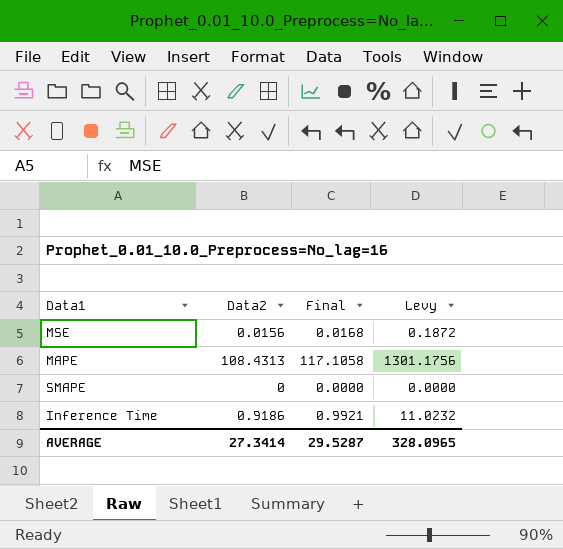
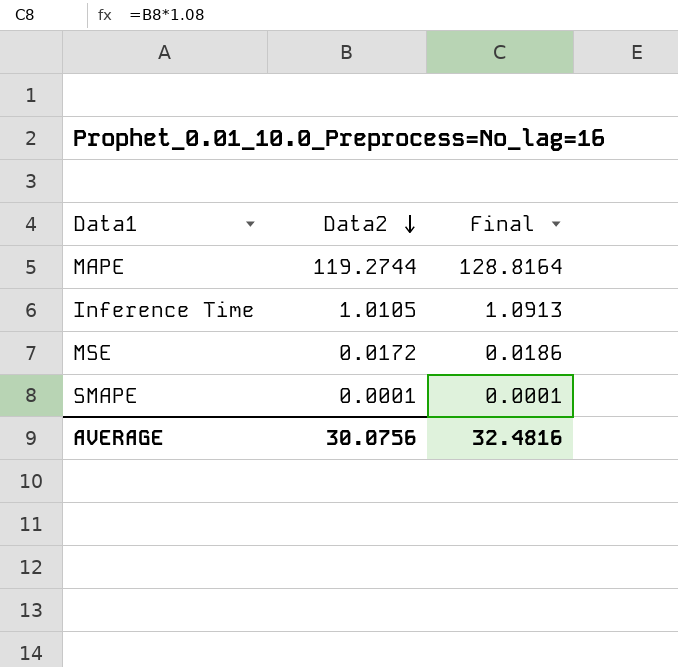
row order: none -> Data2 descending
column Levy | formula: [Data2] * 12 -> none
MAPE | Data2: 108.4313 -> 119.2744
MAPE | Final: 117.1058 -> 128.8164
Inference Time | Data2: 0.9186 -> 1.0105
Inference Time | Final: 0.9921 -> 1.0913
MSE | Data2: 0.0156 -> 0.0172
MSE | Final: 0.0168 -> 0.0186
SMAPE | Data2: 0 -> 0.0001
SMAPE | Final: 0.0000 -> 0.0001
AVERAGE | Data2: 27.3414 -> 30.0756
AVERAGE | Final: 29.5287 -> 32.4816

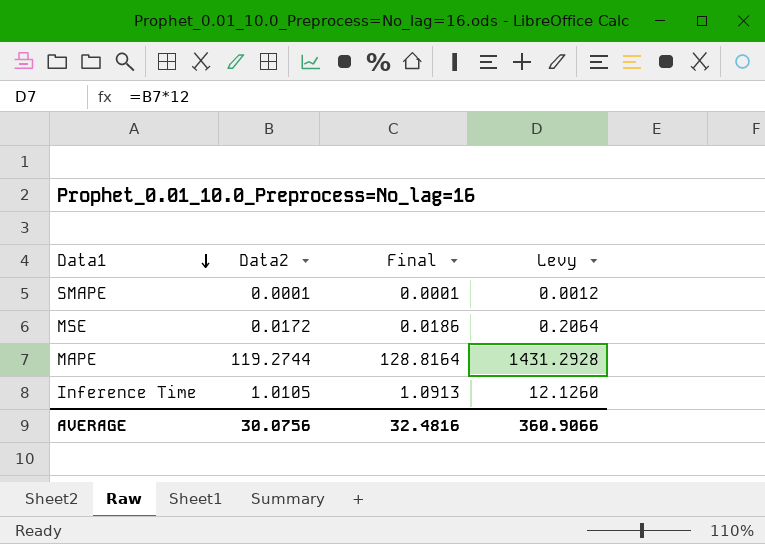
row order: Data2 descending -> Data1 descending
column Levy | formula: none -> [Data2] * 12

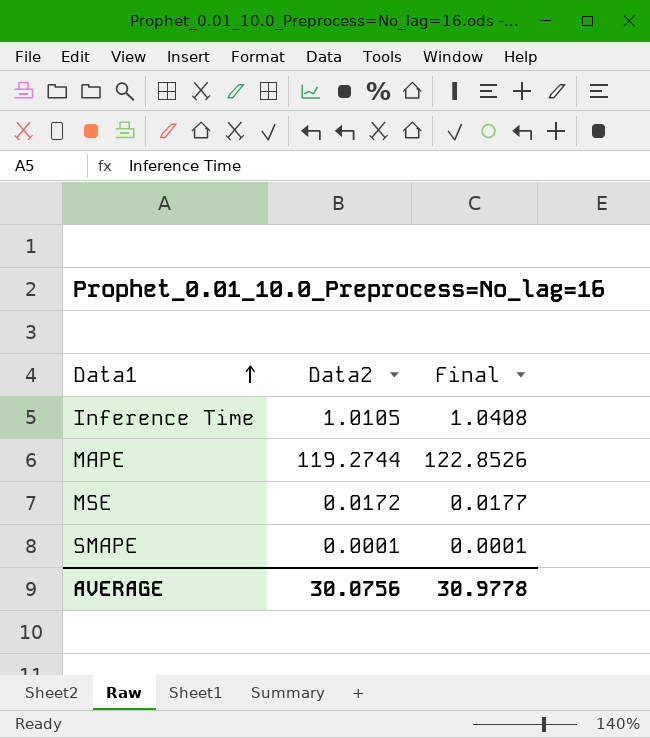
row order: Data1 descending -> Data1 ascending
column Levy | formula: [Data2] * 12 -> none
column Final | formula: [Data2] * 1.08 -> [Data2] * 1.03
AVERAGE | Final: 32.4816 -> 30.9778

